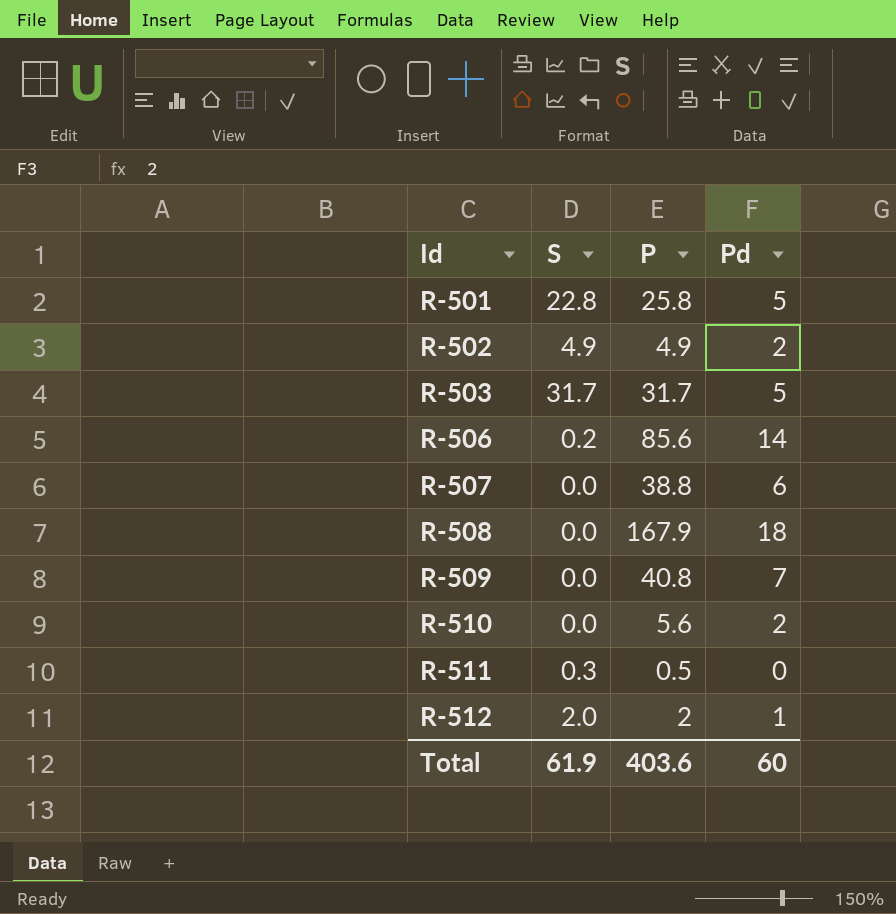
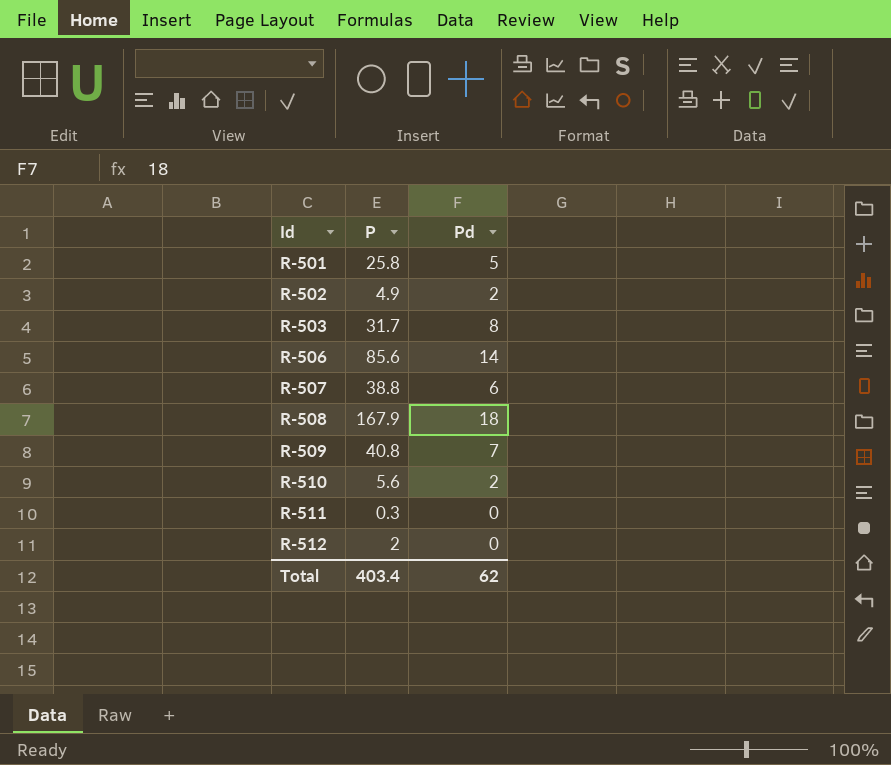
column S | position: 2 -> none
R-503 | Pd: 5 -> 8
R-511 | P: 0.5 -> 0.3
R-512 | Pd: 1 -> 0
Total | P: 403.6 -> 403.4
Total | Pd: 60 -> 62

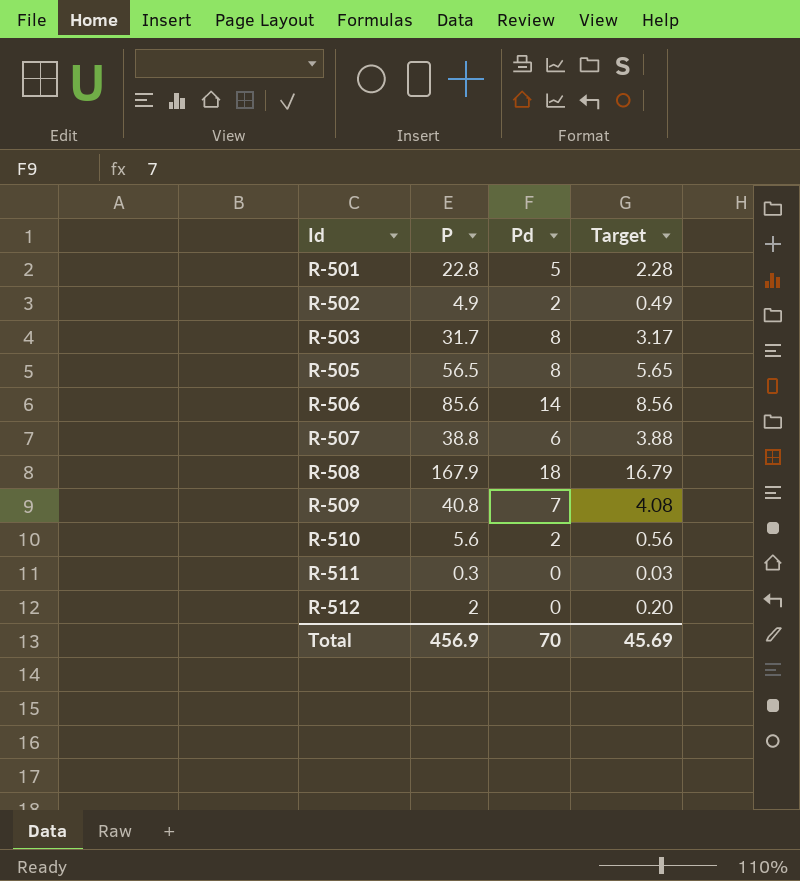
column Target | formula: none -> [P] * 0.1
R-501 | P: 25.8 -> 22.8
row R-505: none -> 56.5 | 8 | 5.65
Total | P: 403.4 -> 456.9
Total | Pd: 62 -> 70

